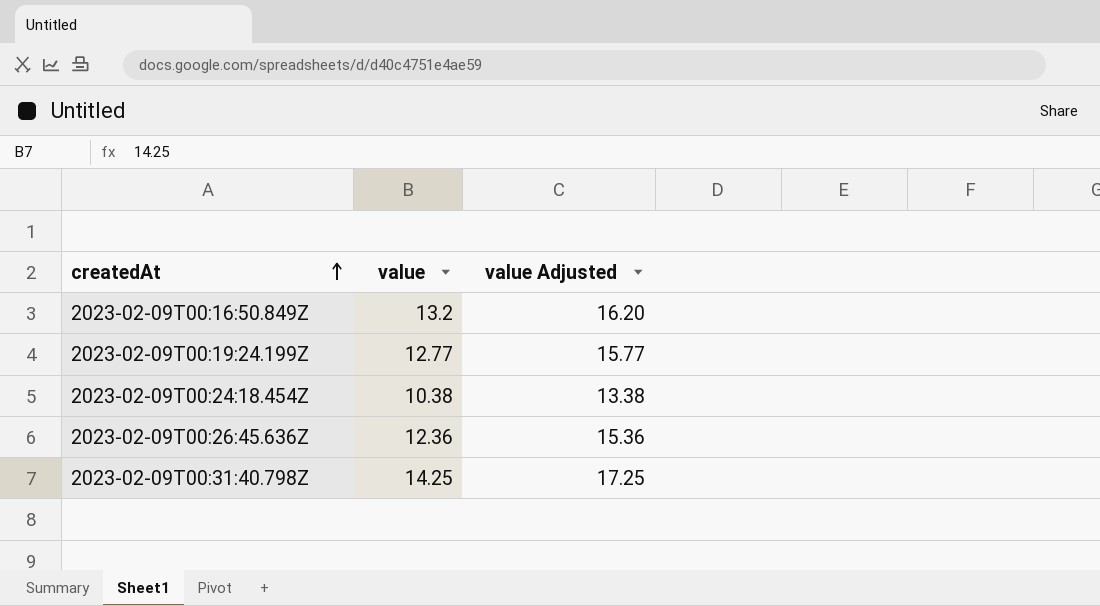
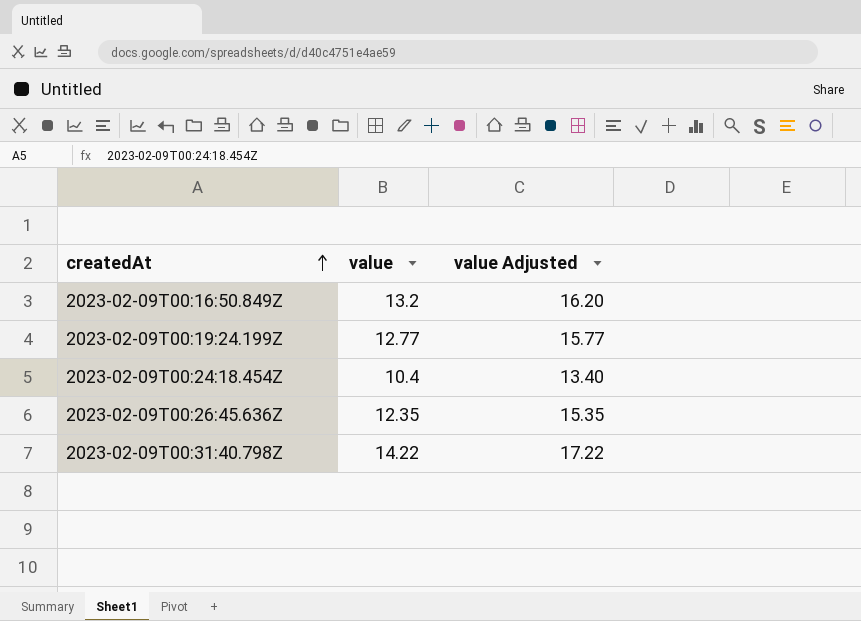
2023-02-09T00:24:18.454Z | value: 10.38 -> 10.4
2023-02-09T00:24:18.454Z | value Adjusted: 13.38 -> 13.40
2023-02-09T00:26:45.636Z | value: 12.36 -> 12.35
2023-02-09T00:26:45.636Z | value Adjusted: 15.36 -> 15.35
2023-02-09T00:31:40.798Z | value: 14.25 -> 14.22
2023-02-09T00:31:40.798Z | value Adjusted: 17.25 -> 17.22

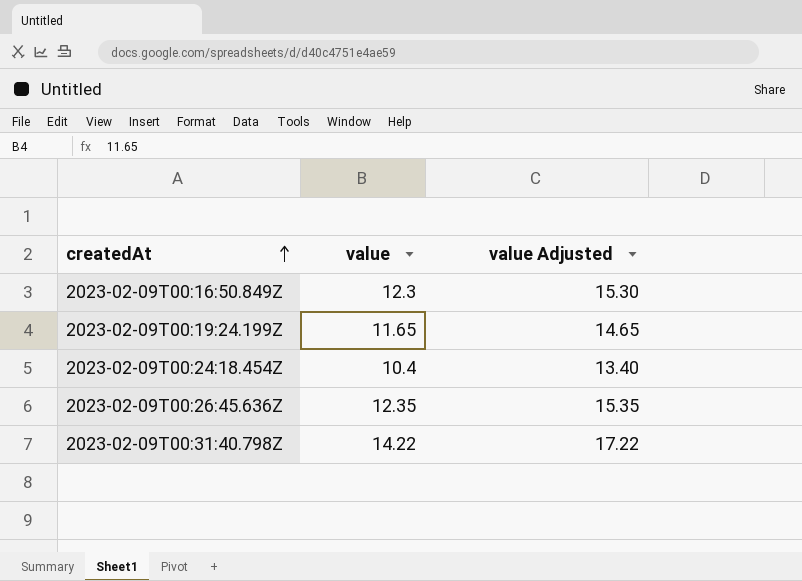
2023-02-09T00:16:50.849Z | value: 13.2 -> 12.3
2023-02-09T00:16:50.849Z | value Adjusted: 16.20 -> 15.30
2023-02-09T00:19:24.199Z | value: 12.77 -> 11.65
2023-02-09T00:19:24.199Z | value Adjusted: 15.77 -> 14.65

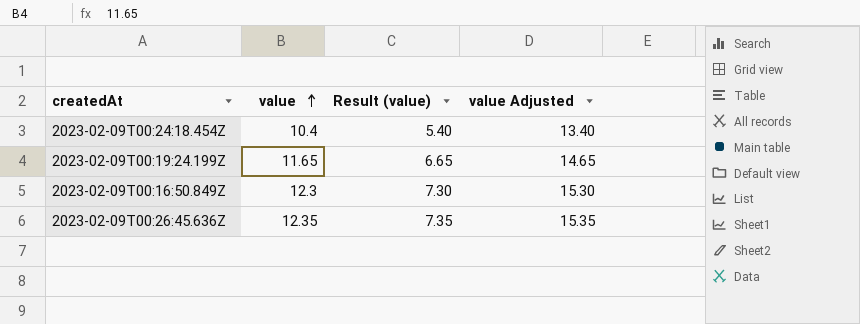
row order: createdAt ascending -> value ascending
column Result (value) | formula: none -> [value] - 5
row 2023-02-09T00:31:40.798Z: 14.22 | 17.22 -> none

